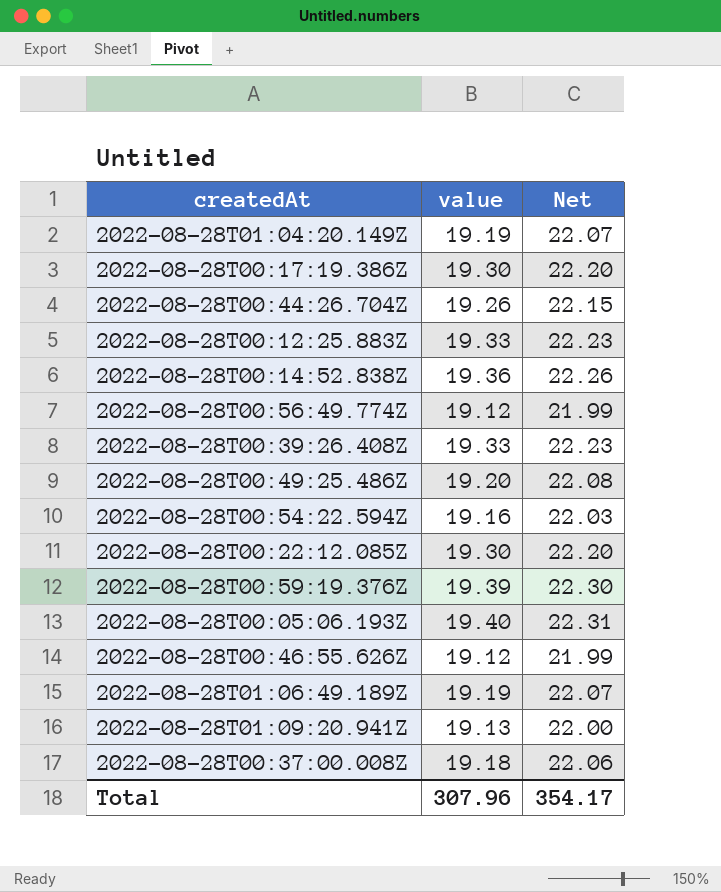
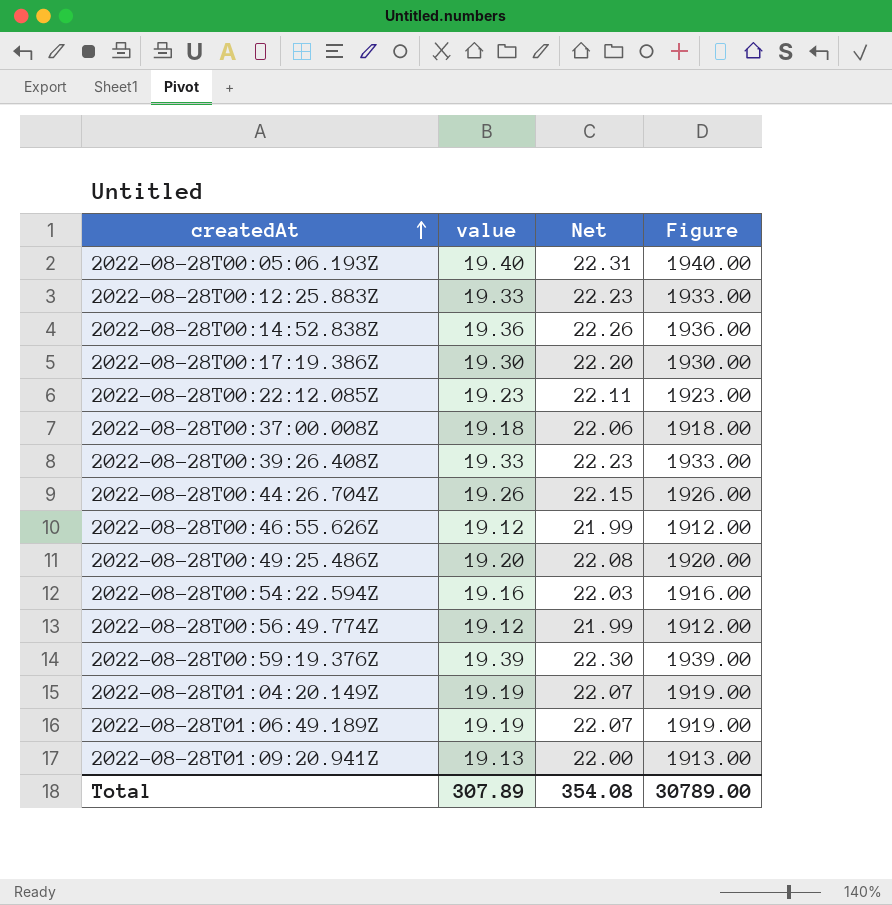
row order: none -> createdAt ascending
column Figure | formula: none -> [value] * 100
2022-08-28T00:22:12.085Z | value: 19.30 -> 19.23
2022-08-28T00:22:12.085Z | Net: 22.20 -> 22.11
Total | value: 307.96 -> 307.89
Total | Net: 354.17 -> 354.08

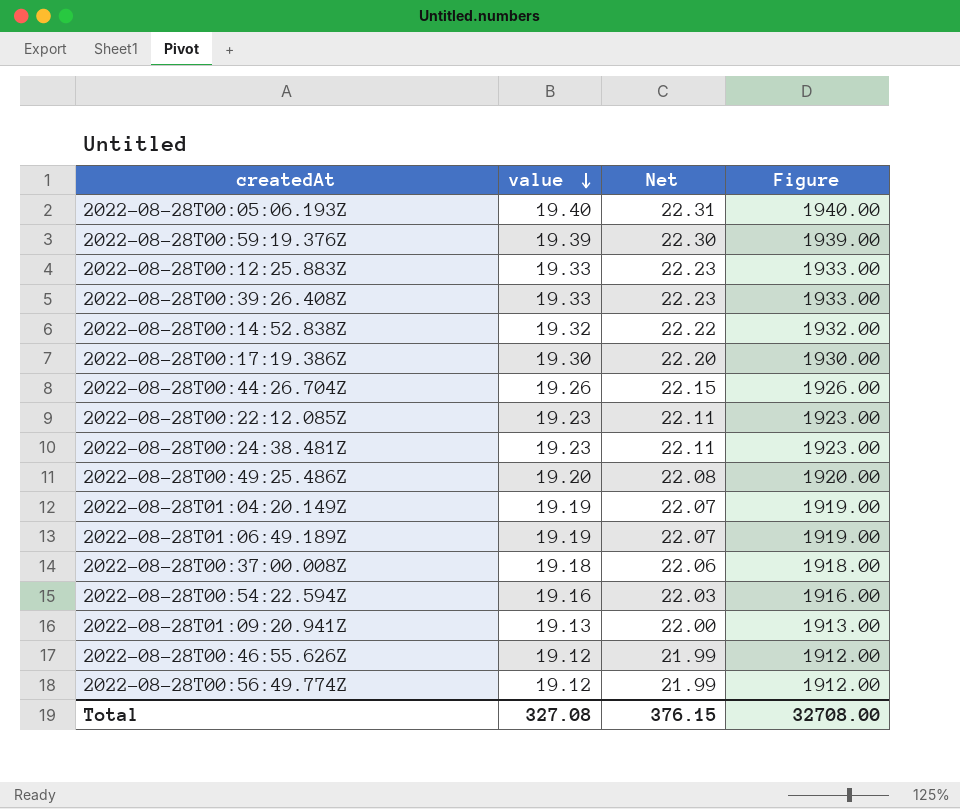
row order: createdAt ascending -> value descending
2022-08-28T00:14:52.838Z | value: 19.36 -> 19.32
2022-08-28T00:14:52.838Z | Net: 22.26 -> 22.22
2022-08-28T00:14:52.838Z | Figure: 1936.00 -> 1932.00
row 2022-08-28T00:24:38.481Z: none -> 19.23 | 22.11 | 1923.00
Total | value: 307.89 -> 327.08
Total | Net: 354.08 -> 376.15
Total | Figure: 30789.00 -> 32708.00

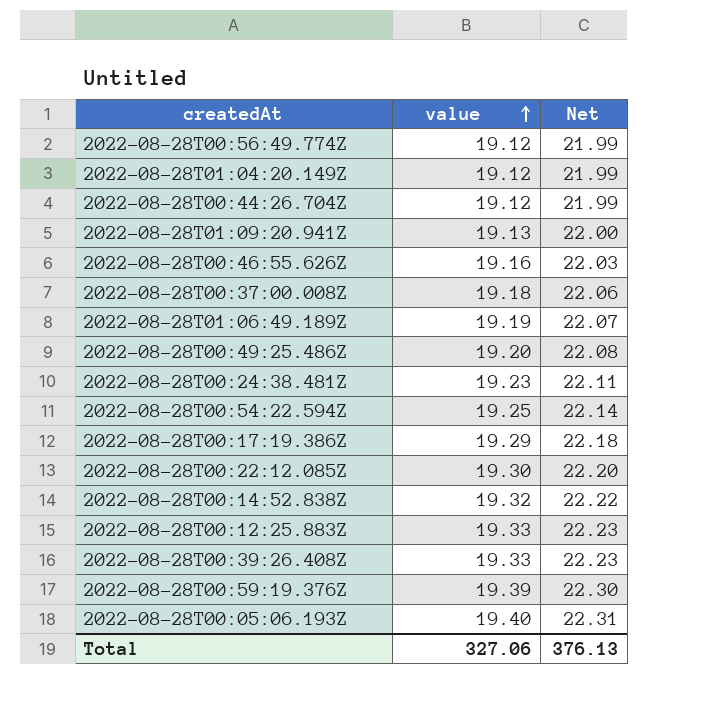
row order: value descending -> value ascending
column Figure | formula: [value] * 100 -> none
2022-08-28T01:04:20.149Z | value: 19.19 -> 19.12
2022-08-28T01:04:20.149Z | Net: 22.07 -> 21.99
2022-08-28T00:44:26.704Z | value: 19.26 -> 19.12
2022-08-28T00:44:26.704Z | Net: 22.15 -> 21.99
2022-08-28T00:46:55.626Z | value: 19.12 -> 19.16
2022-08-28T00:46:55.626Z | Net: 21.99 -> 22.03
2022-08-28T00:54:22.594Z | value: 19.16 -> 19.25
2022-08-28T00:54:22.594Z | Net: 22.03 -> 22.14
2022-08-28T00:17:19.386Z | value: 19.30 -> 19.29
2022-08-28T00:17:19.386Z | Net: 22.20 -> 22.18
2022-08-28T00:22:12.085Z | value: 19.23 -> 19.30
2022-08-28T00:22:12.085Z | Net: 22.11 -> 22.20
Total | value: 327.08 -> 327.06
Total | Net: 376.15 -> 376.13

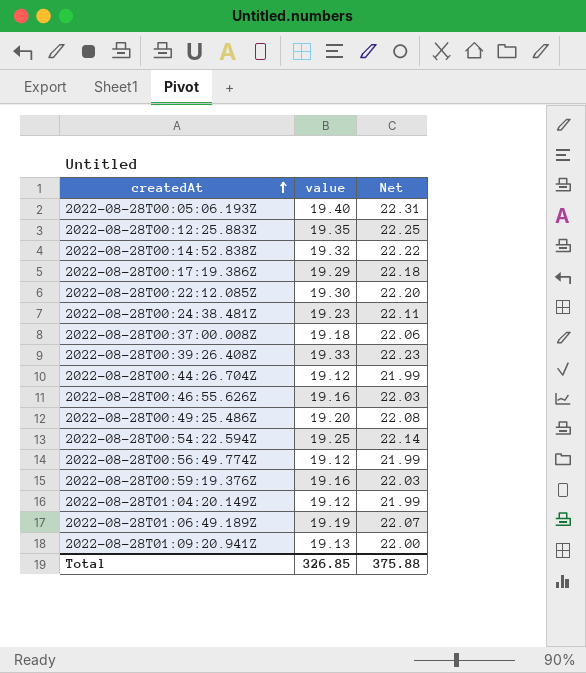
row order: value ascending -> createdAt ascending
2022-08-28T00:12:25.883Z | value: 19.33 -> 19.35
2022-08-28T00:12:25.883Z | Net: 22.23 -> 22.25
2022-08-28T00:59:19.376Z | value: 19.39 -> 19.16
2022-08-28T00:59:19.376Z | Net: 22.30 -> 22.03
Total | value: 327.06 -> 326.85
Total | Net: 376.13 -> 375.88

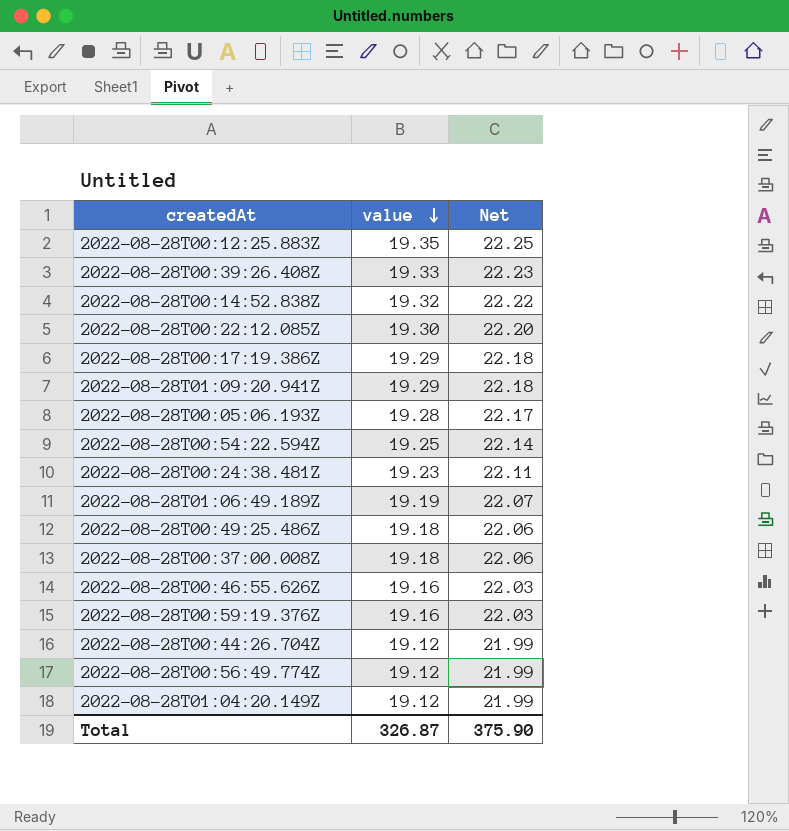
row order: createdAt ascending -> value descending
2022-08-28T01:09:20.941Z | value: 19.13 -> 19.29
2022-08-28T01:09:20.941Z | Net: 22.00 -> 22.18
2022-08-28T00:05:06.193Z | value: 19.40 -> 19.28
2022-08-28T00:05:06.193Z | Net: 22.31 -> 22.17
2022-08-28T00:49:25.486Z | value: 19.20 -> 19.18
2022-08-28T00:49:25.486Z | Net: 22.08 -> 22.06
Total | value: 326.85 -> 326.87
Total | Net: 375.88 -> 375.90

